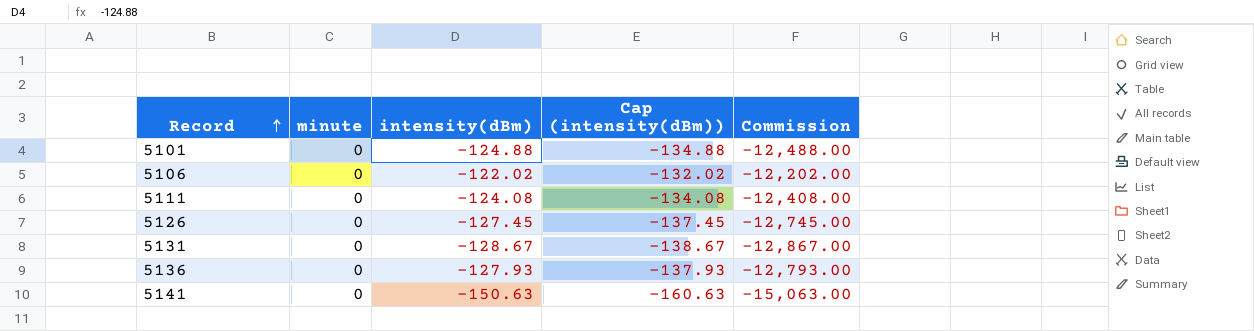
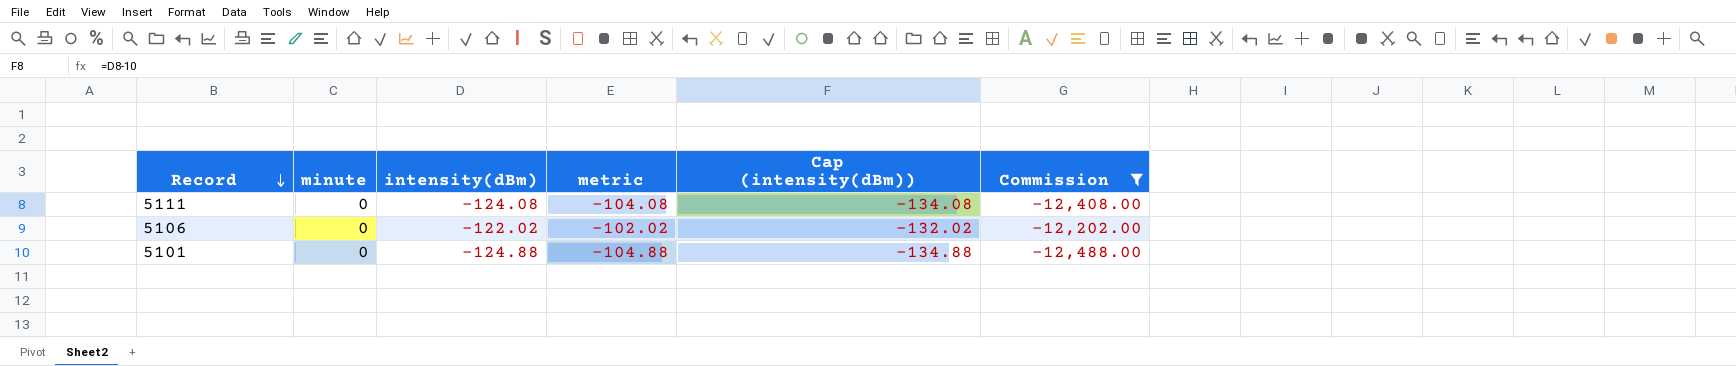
filter: none -> Commission >= -12,488.00
row order: Record ascending -> Record descending
column metric | formula: none -> [intensity(dBm)] + 20

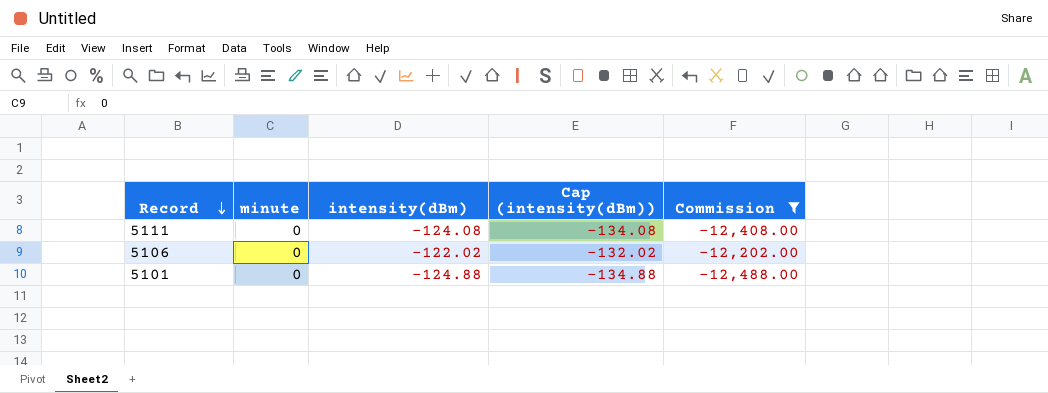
column metric | formula: [intensity(dBm)] + 20 -> none

